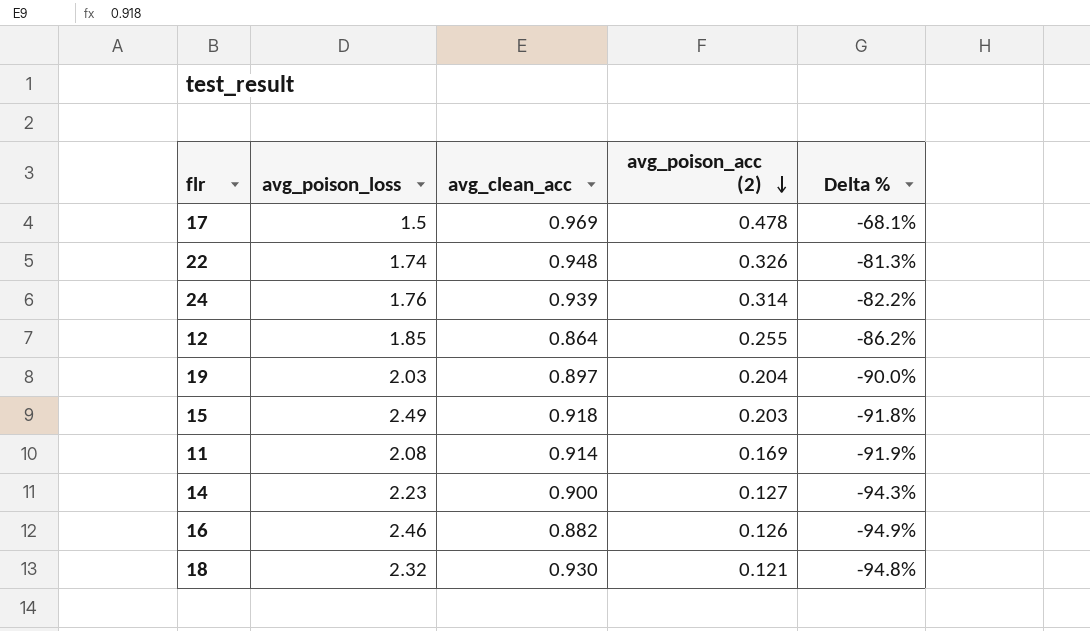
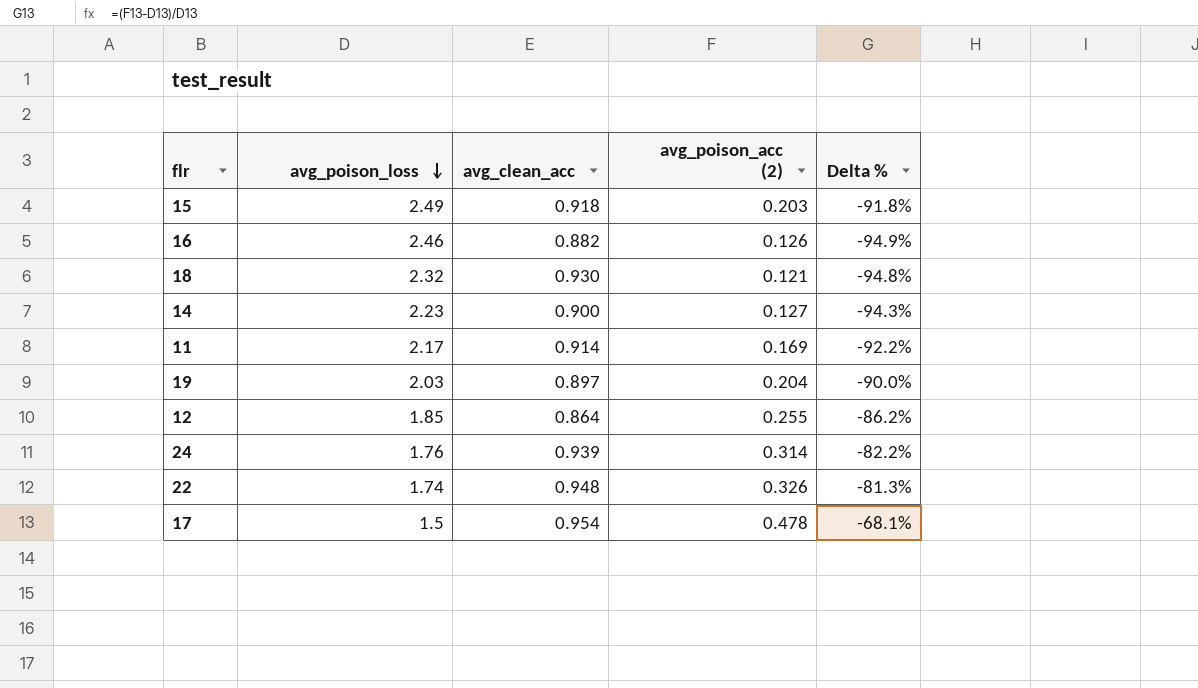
row order: avg_poison_acc (2) descending -> avg_poison_loss descending
11 | avg_poison_loss: 2.08 -> 2.17
11 | Delta %: -91.9% -> -92.2%
17 | avg_clean_acc: 0.969 -> 0.954

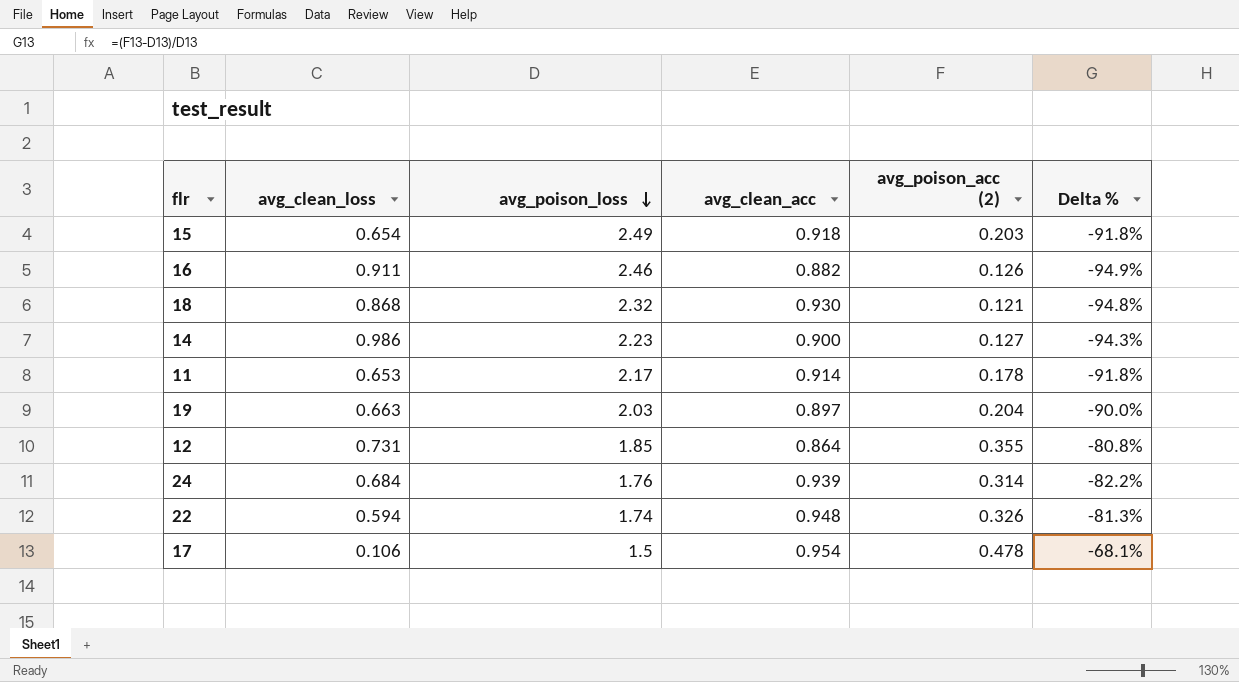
column avg_clean_loss | position: none -> 2
11 | avg_poison_acc (2): 0.169 -> 0.178
11 | Delta %: -92.2% -> -91.8%
12 | avg_poison_acc (2): 0.255 -> 0.355
12 | Delta %: -86.2% -> -80.8%

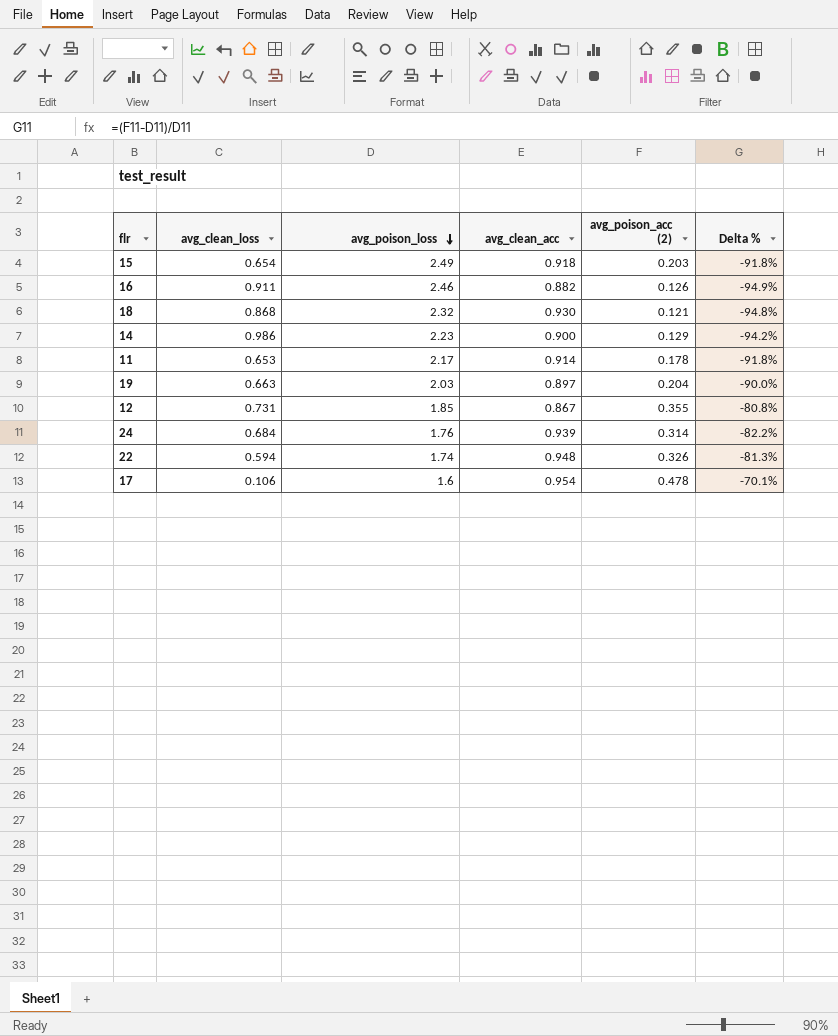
14 | avg_poison_acc (2): 0.127 -> 0.129
14 | Delta %: -94.3% -> -94.2%
12 | avg_clean_acc: 0.864 -> 0.867
17 | avg_poison_loss: 1.5 -> 1.6
17 | Delta %: -68.1% -> -70.1%

